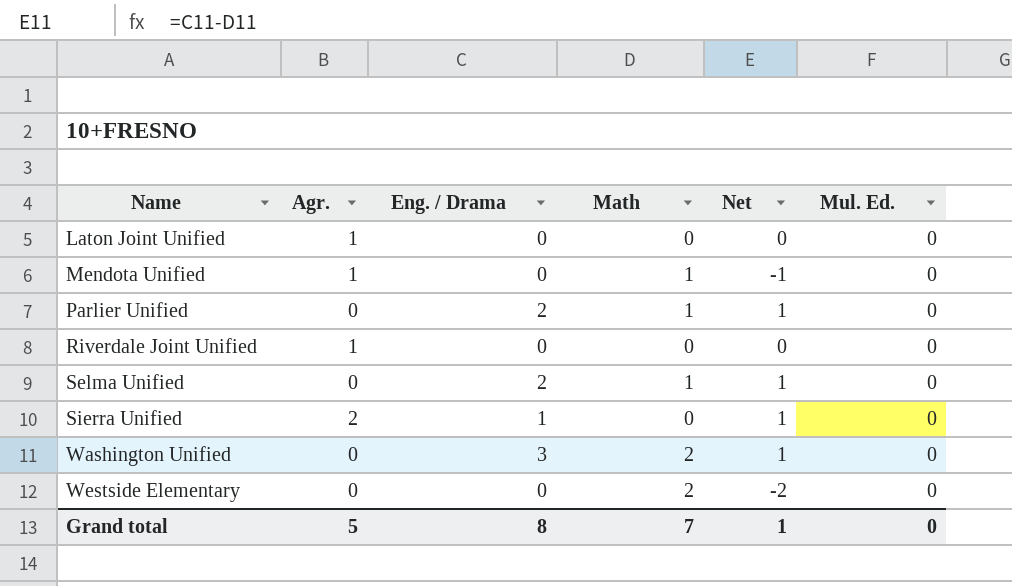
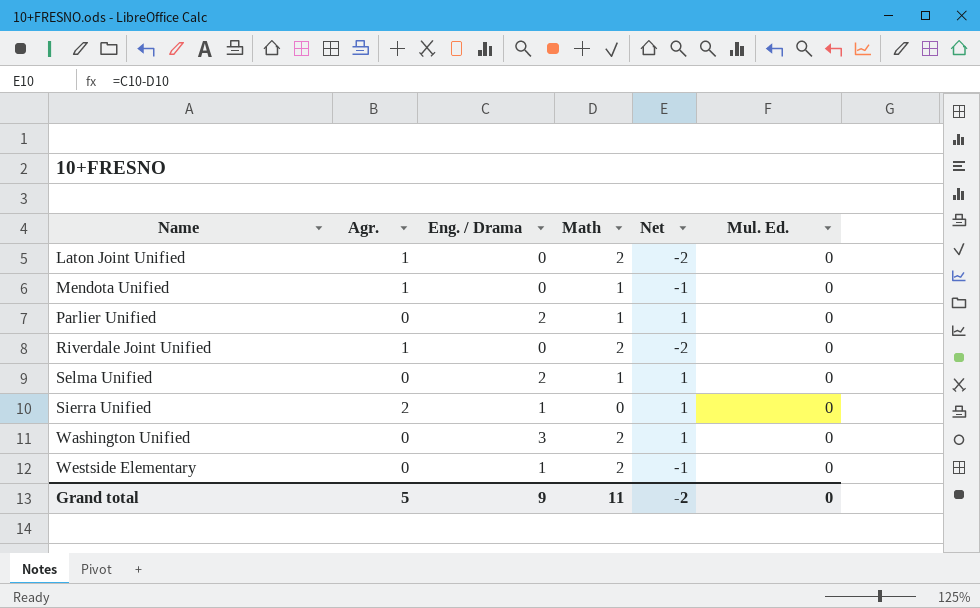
Laton Joint Unified | Math: 0 -> 2
Laton Joint Unified | Net: 0 -> -2
Riverdale Joint Unified | Math: 0 -> 2
Riverdale Joint Unified | Net: 0 -> -2
Westside Elementary | Eng. / Drama: 0 -> 1
Westside Elementary | Net: -2 -> -1
Grand total | Eng. / Drama: 8 -> 9
Grand total | Math: 7 -> 11
Grand total | Net: 1 -> -2

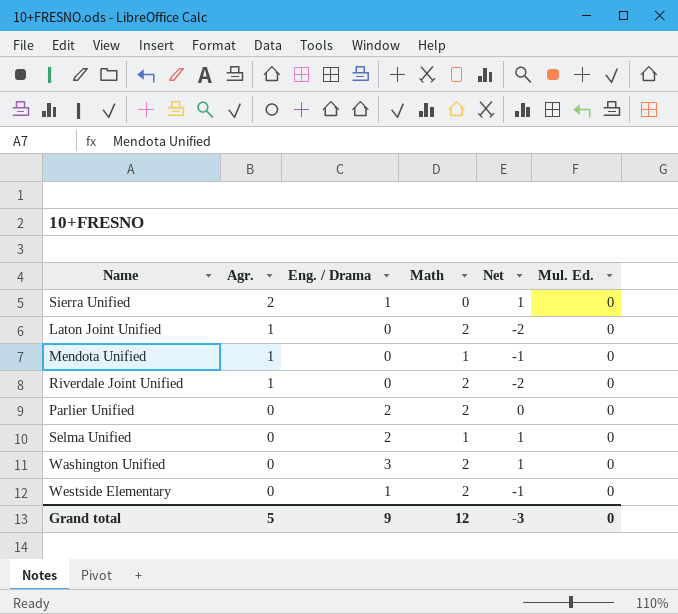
row order: Name ascending -> Agr. descending
Parlier Unified | Math: 1 -> 2
Parlier Unified | Net: 1 -> 0
Grand total | Math: 11 -> 12
Grand total | Net: -2 -> -3

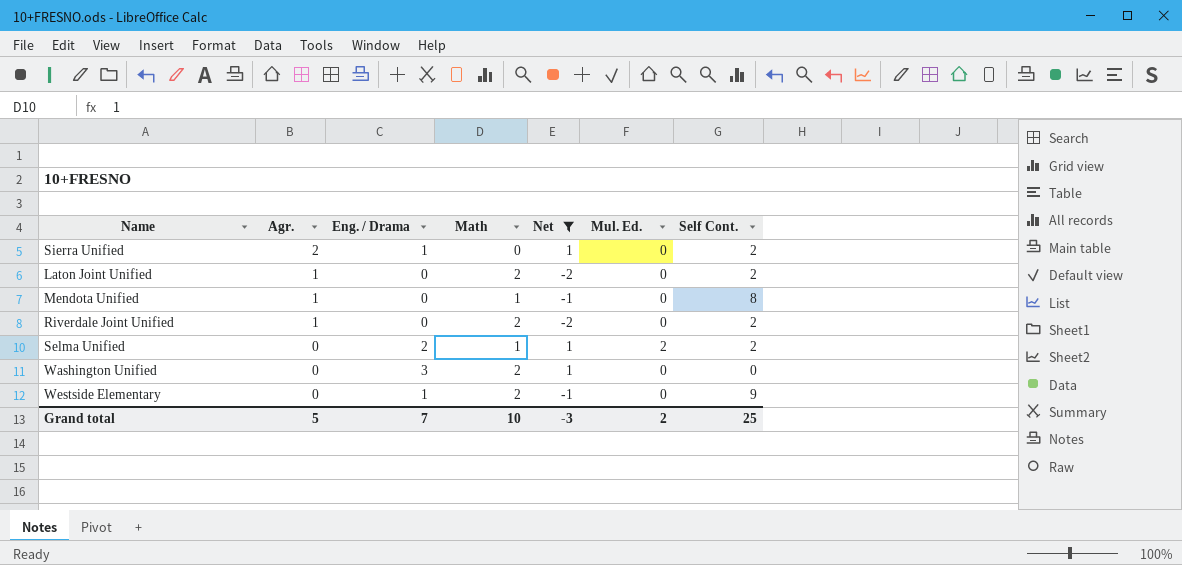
filter: none -> Net != 0
column Self Cont. | position: none -> 7
Selma Unified | Mul. Ed.: 0 -> 2
Grand total | Eng. / Drama: 9 -> 7
Grand total | Math: 12 -> 10
Grand total | Mul. Ed.: 0 -> 2

